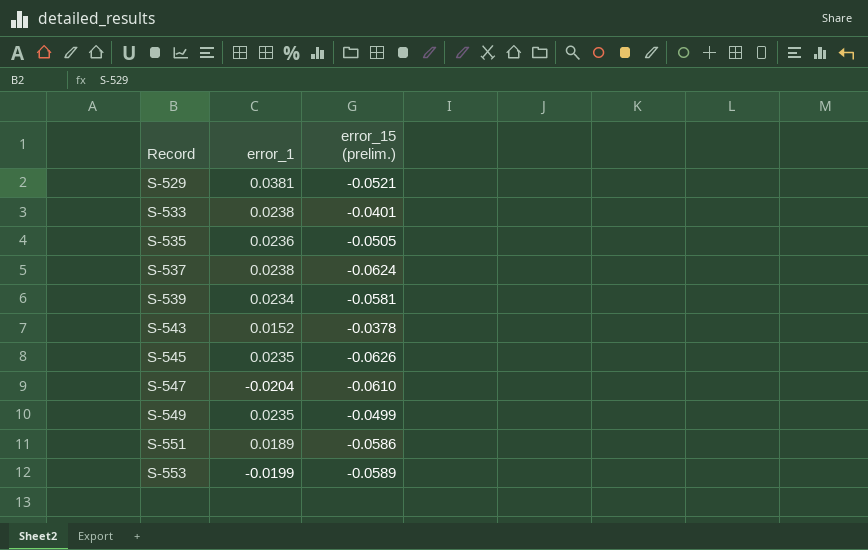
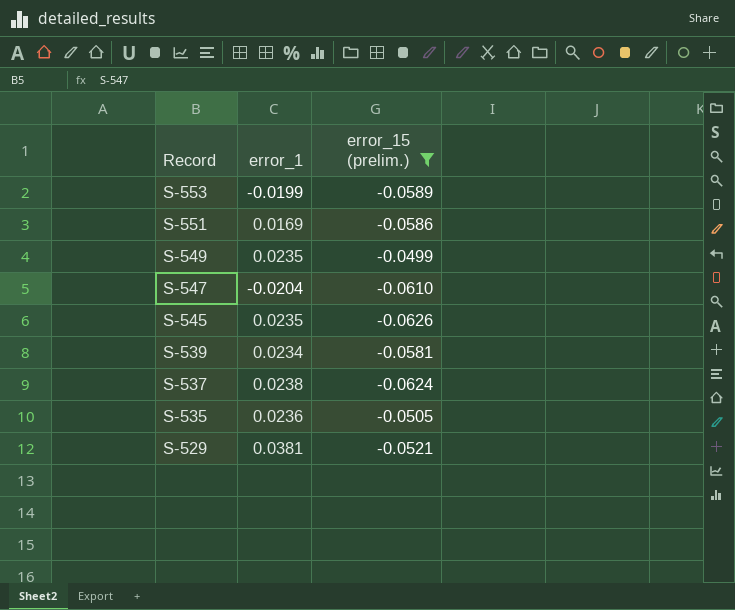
filter: none -> error_15 (prelim.) <= -0.0499
row order: Record ascending -> Record descending
S-551 | error_1: 0.0189 -> 0.0169

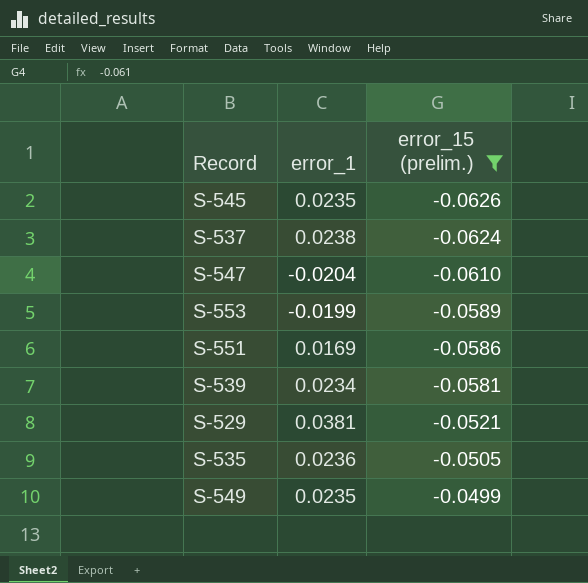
row order: Record descending -> error_15 (prelim.) ascending

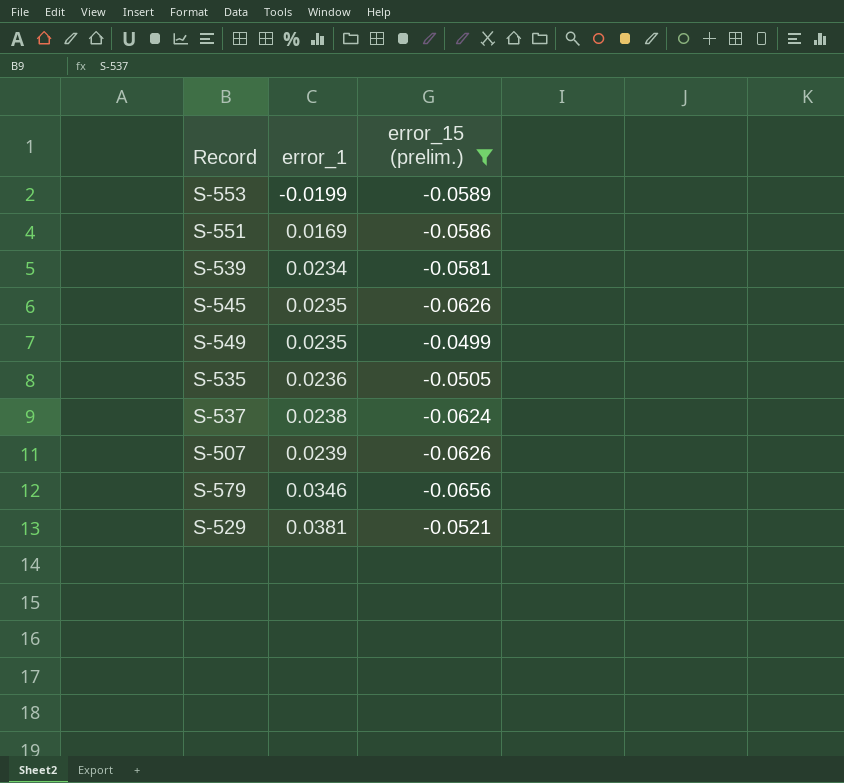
row order: error_15 (prelim.) ascending -> error_1 ascending
row S-547: -0.0204 | -0.0610 -> none
row S-507: none -> 0.0239 | -0.0626
row S-579: none -> 0.0346 | -0.0656

